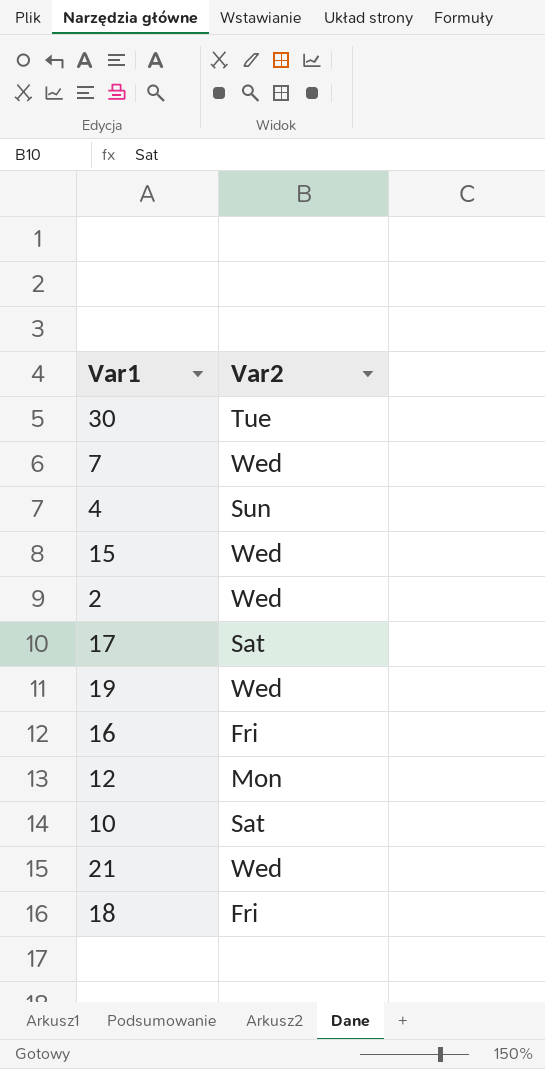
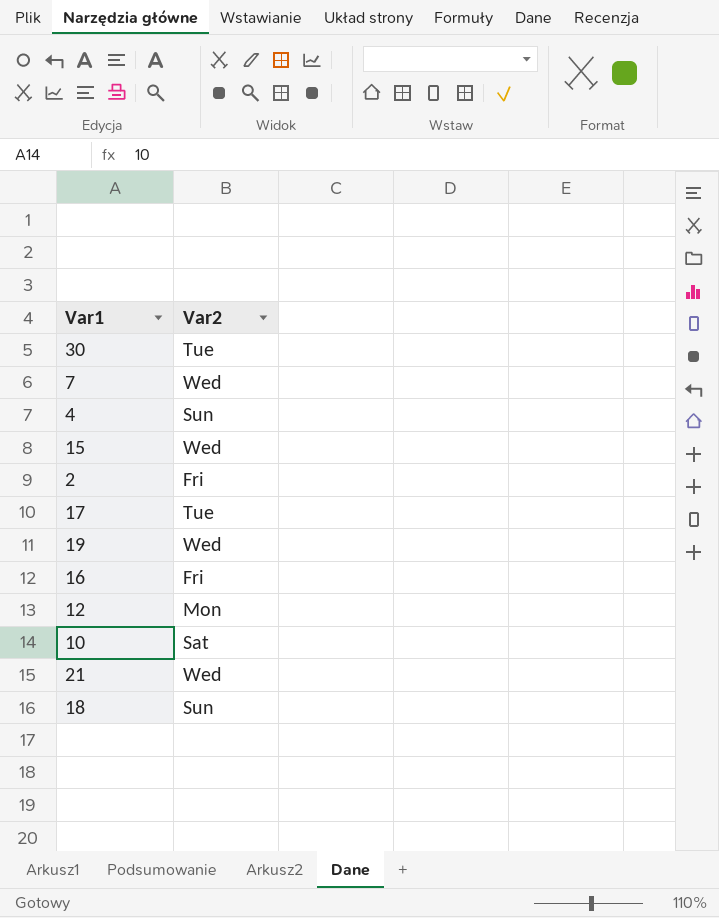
2 | Var2: Wed -> Fri
17 | Var2: Sat -> Tue
18 | Var2: Fri -> Sun

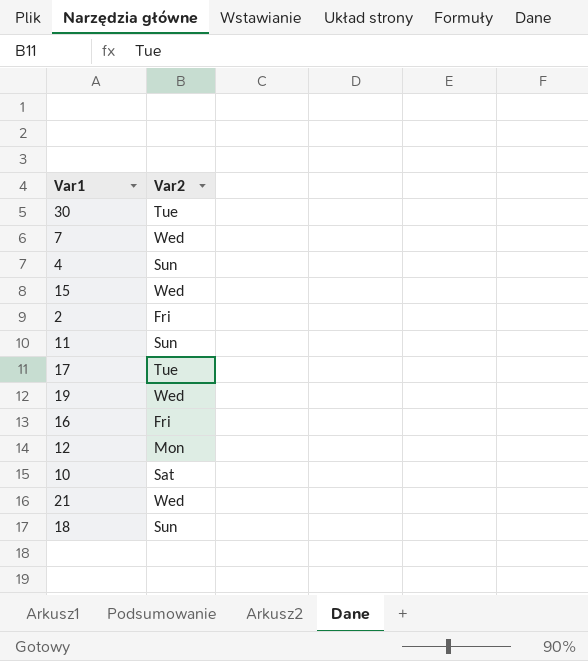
row 11: none -> Sun

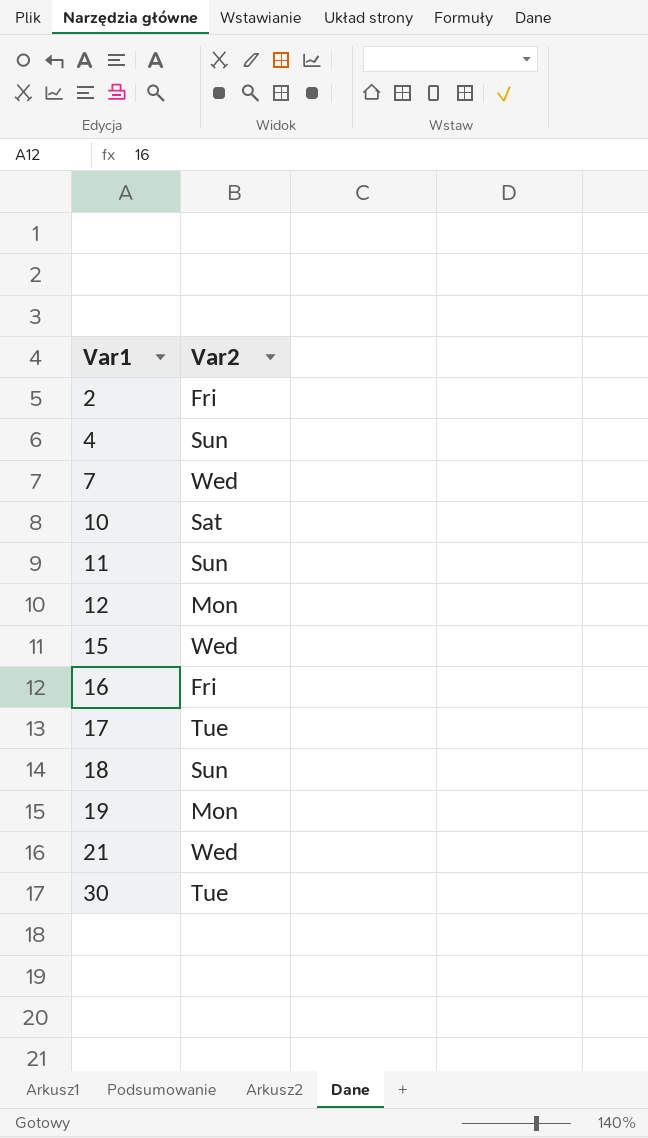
row order: none -> Var1 ascending
19 | Var2: Wed -> Mon

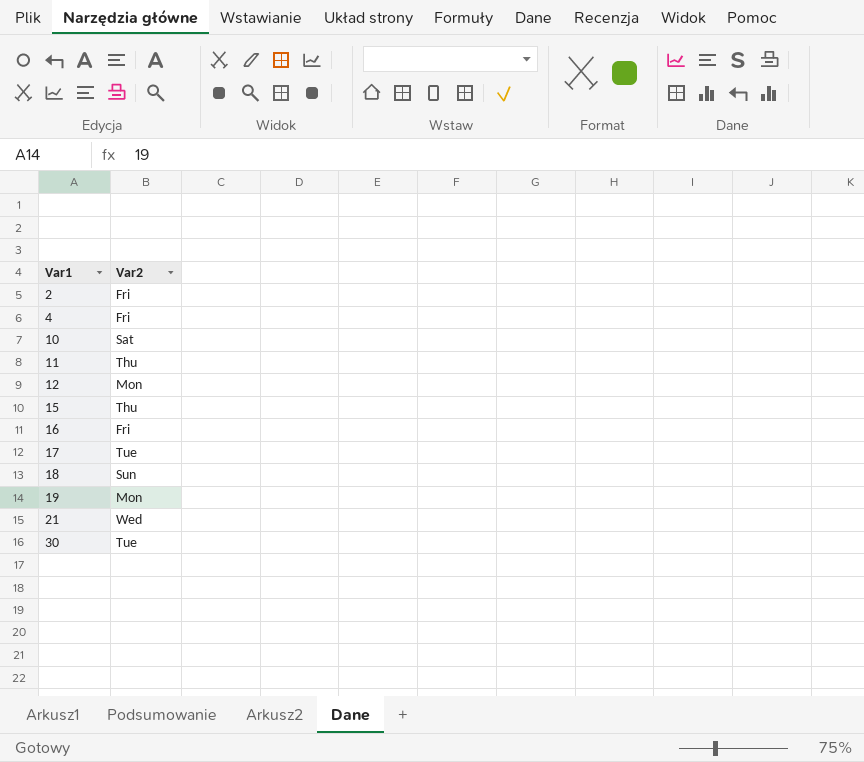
row 7: Wed -> none
4 | Var2: Sun -> Fri
11 | Var2: Sun -> Thu
15 | Var2: Wed -> Thu

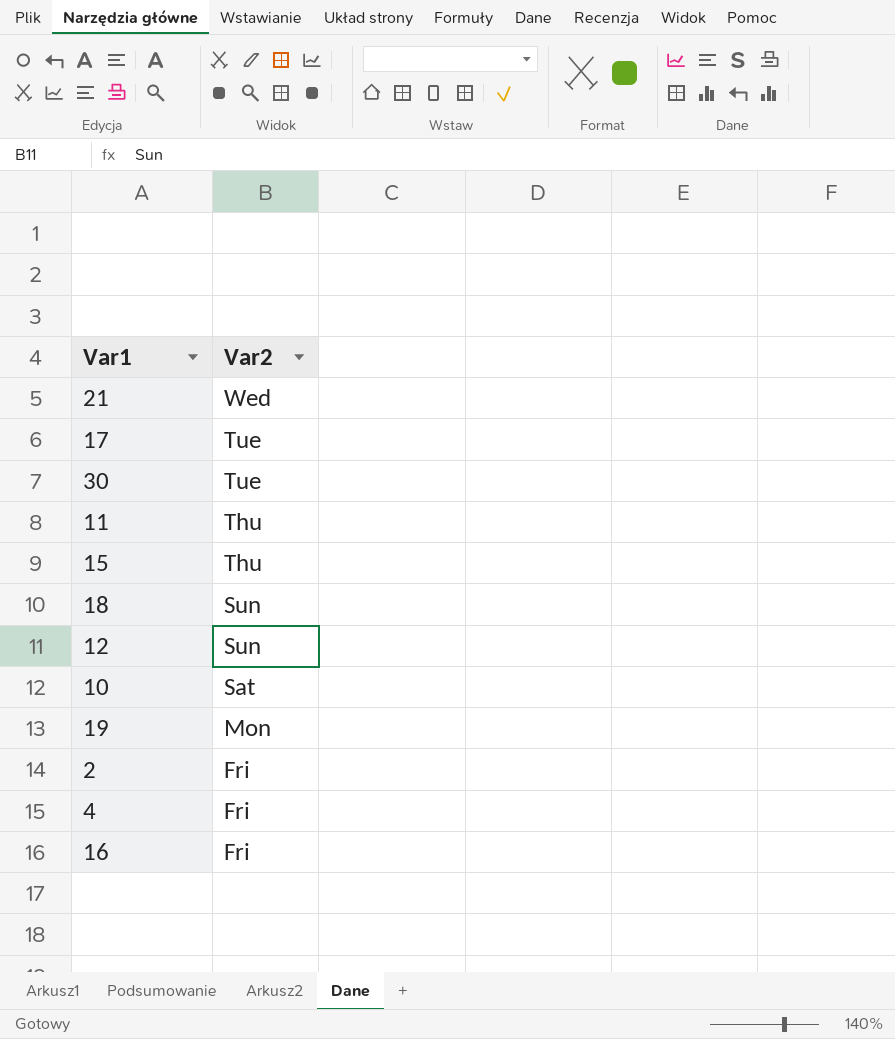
row order: Var1 ascending -> Var2 descending
12 | Var2: Mon -> Sun

